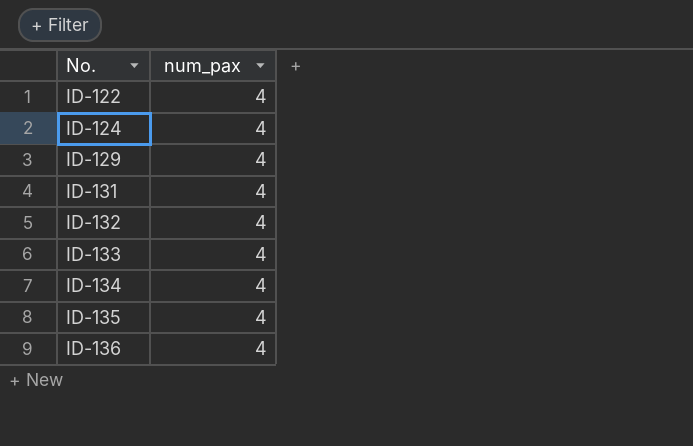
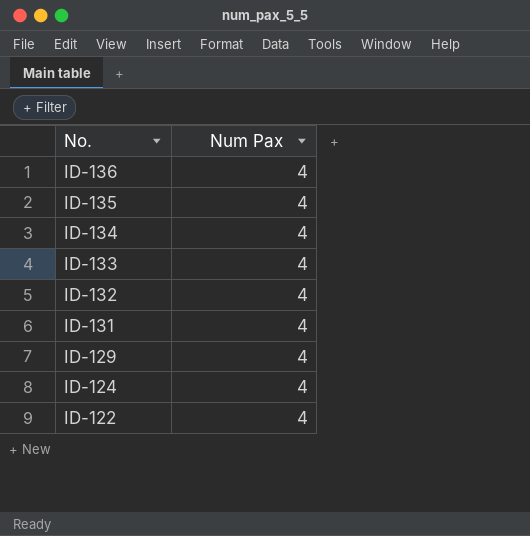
row order: No. ascending -> No. descending
column name: num_pax -> Num Pax

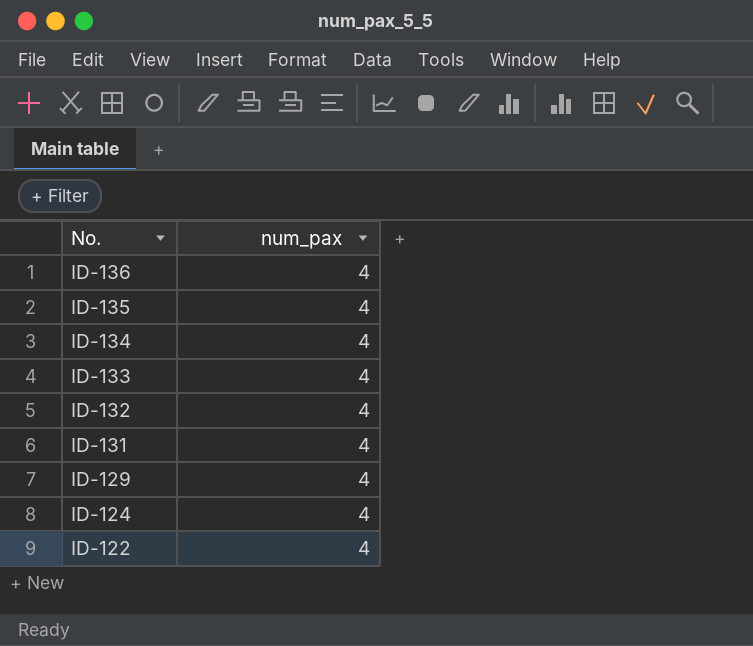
column name: Num Pax -> num_pax

